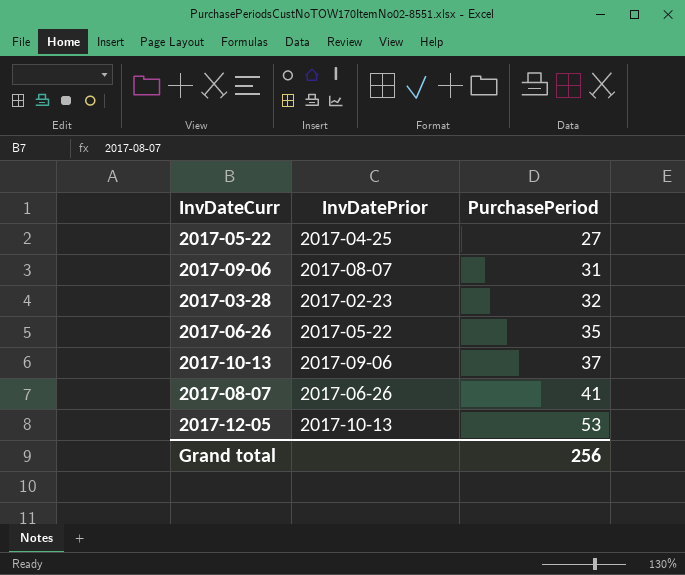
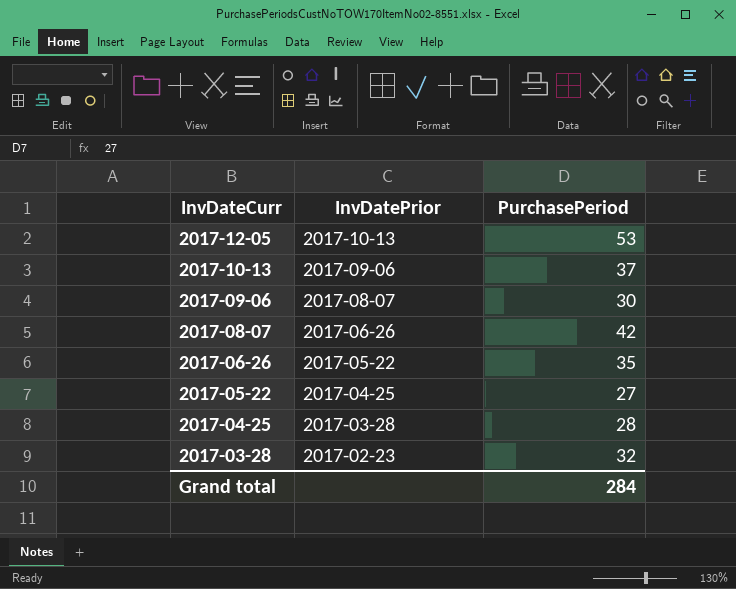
row order: PurchasePeriod ascending -> InvDateCurr descending
2017-09-06 | PurchasePeriod: 31 -> 30
2017-08-07 | PurchasePeriod: 41 -> 42
row 2017-04-25: none -> 2017-03-28 | 28
Grand total | PurchasePeriod: 256 -> 284

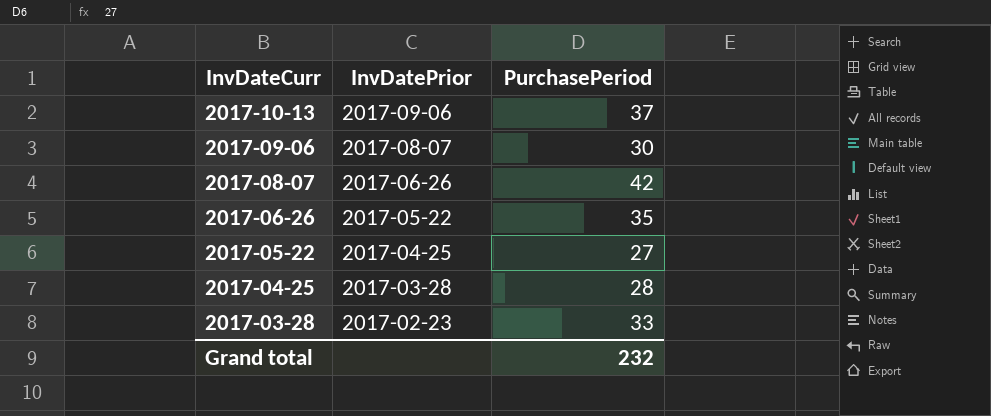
row 2017-12-05: 2017-10-13 | 53 -> none
2017-03-28 | PurchasePeriod: 32 -> 33
Grand total | PurchasePeriod: 284 -> 232

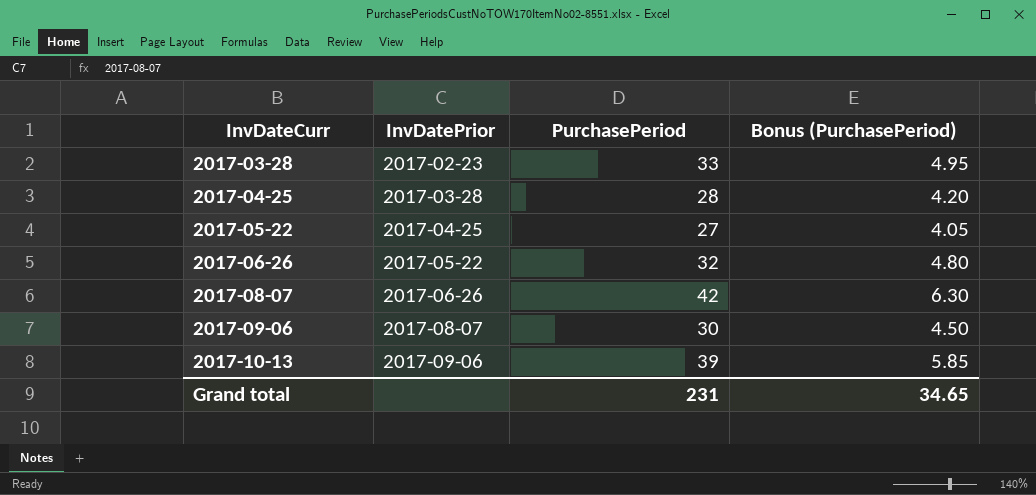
row order: InvDateCurr descending -> InvDateCurr ascending
column Bonus (PurchasePeriod) | formula: none -> [PurchasePeriod] * 0.15
2017-06-26 | PurchasePeriod: 35 -> 32
2017-10-13 | PurchasePeriod: 37 -> 39
Grand total | PurchasePeriod: 232 -> 231

